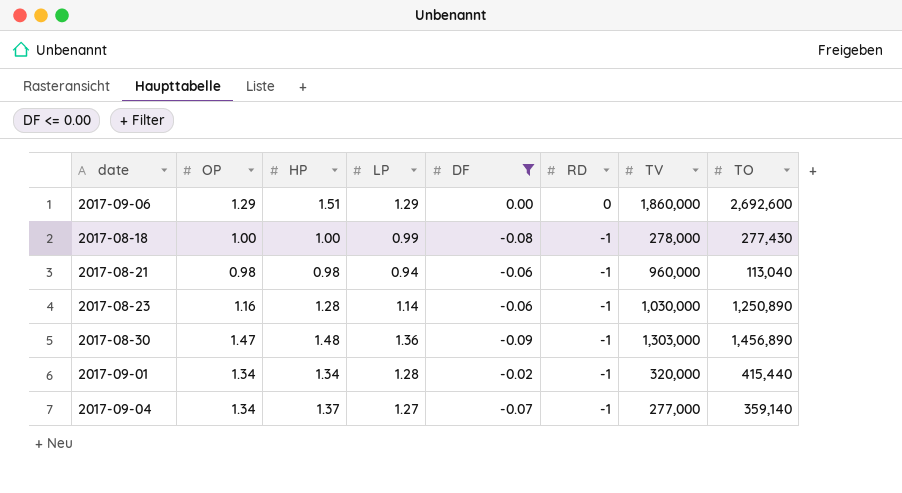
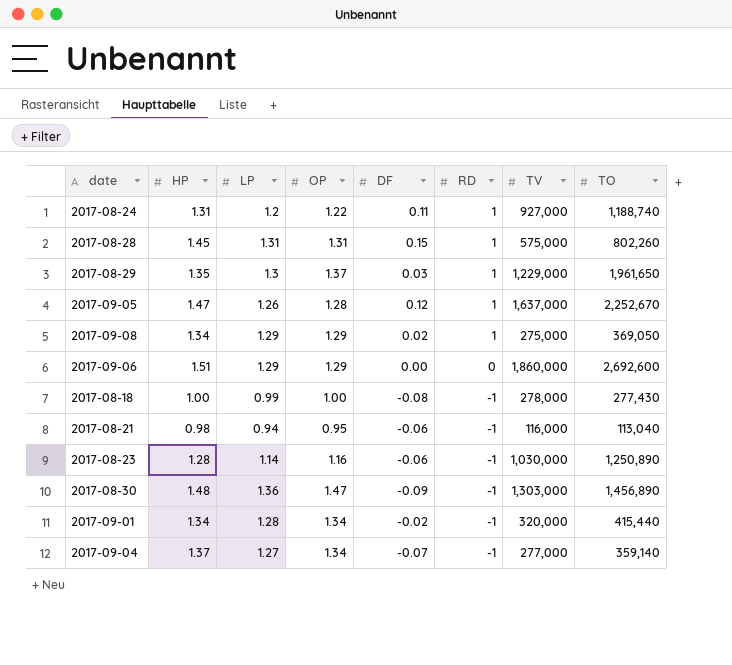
filter: DF <= 0.00 -> none
column OP | position: 2 -> 4
2017-08-21 | OP: 0.98 -> 0.95
2017-08-21 | TV: 960,000 -> 116,000

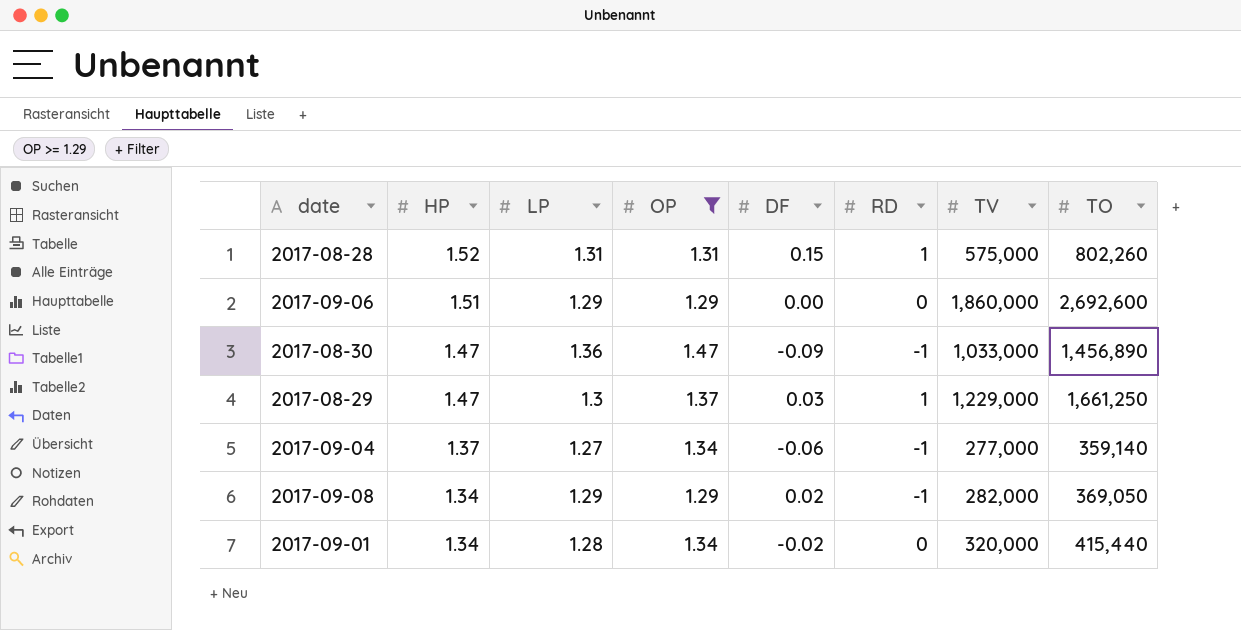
filter: none -> OP >= 1.29
row order: RD descending -> HP descending
2017-08-28 | HP: 1.45 -> 1.52
2017-08-30 | HP: 1.48 -> 1.47
2017-08-30 | TV: 1,303,000 -> 1,033,000
2017-08-29 | HP: 1.35 -> 1.47
2017-08-29 | TO: 1,961,650 -> 1,661,250
2017-09-04 | DF: -0.07 -> -0.06
2017-09-08 | RD: 1 -> -1
2017-09-08 | TV: 275,000 -> 282,000
2017-09-01 | RD: -1 -> 0

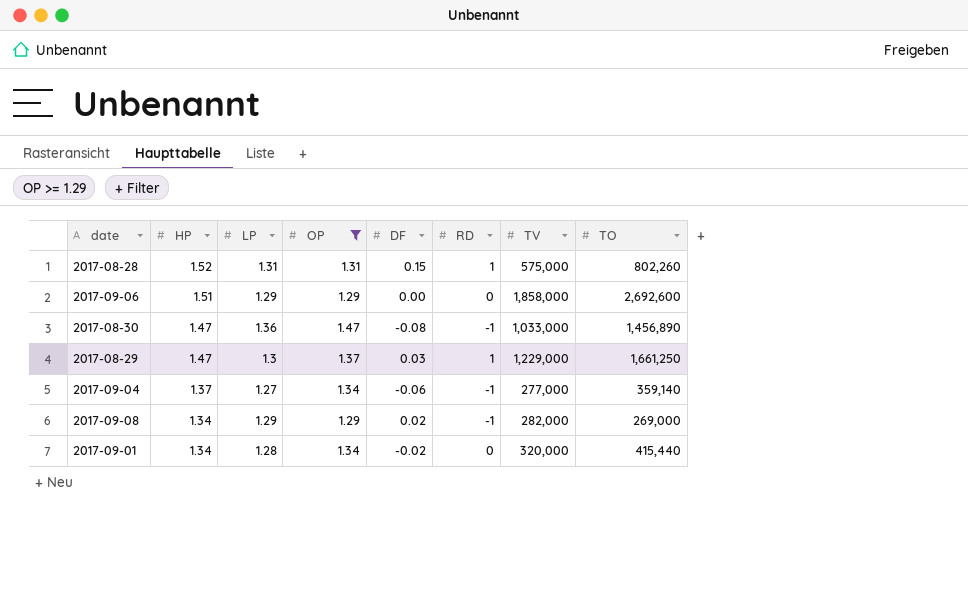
2017-09-06 | TV: 1,860,000 -> 1,858,000
2017-08-30 | DF: -0.09 -> -0.08
2017-09-08 | TO: 369,050 -> 269,000

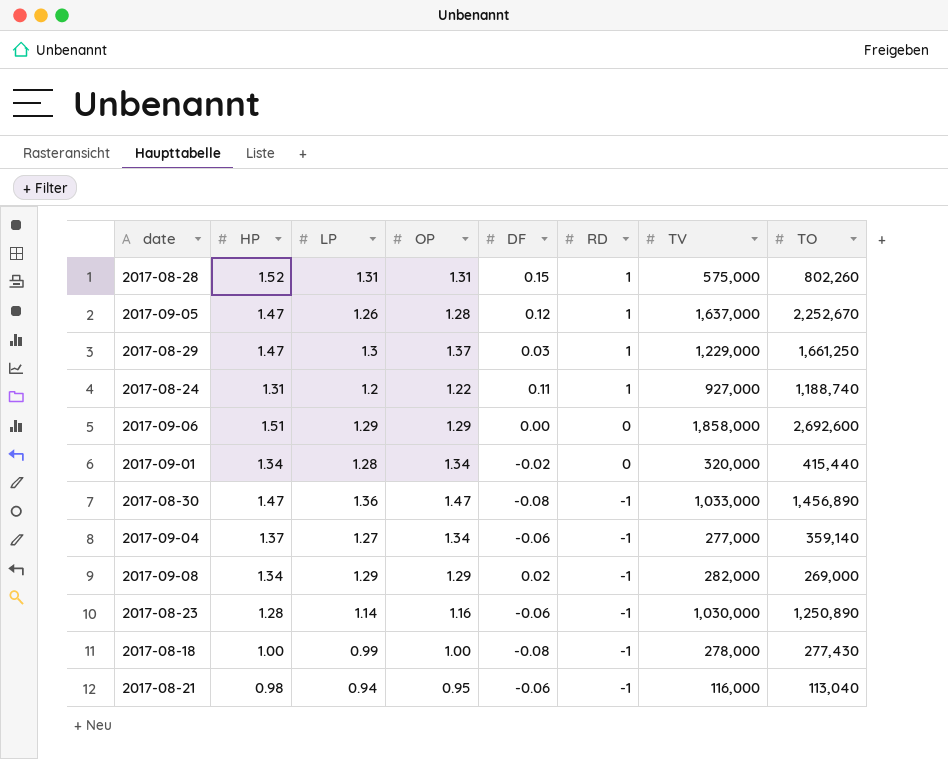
filter: OP >= 1.29 -> none
row order: HP descending -> RD descending

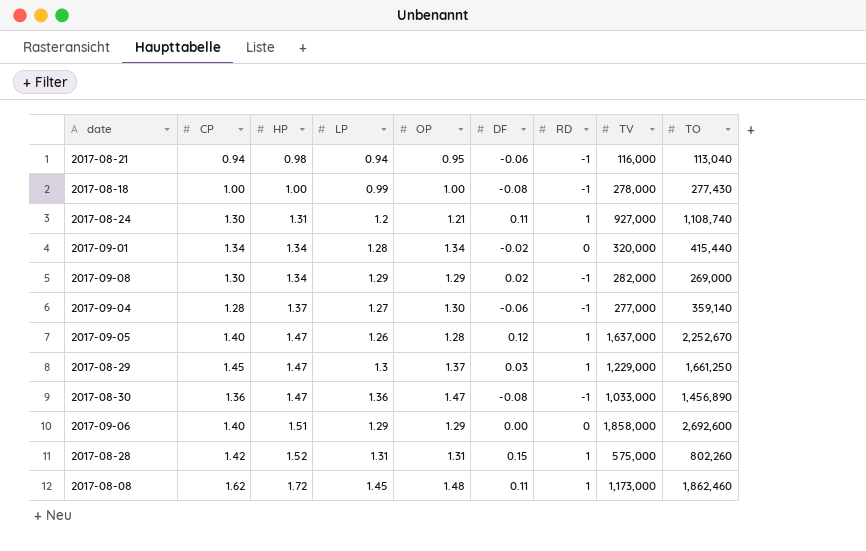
row order: RD descending -> HP ascending
column CP | position: none -> 2
row 2017-08-23: 1.28 | 1.14 | 1.16 | -0.06 | -1 | 1,030,000 | 1,250,890 -> none
2017-08-24 | OP: 1.22 -> 1.21
2017-08-24 | TO: 1,188,740 -> 1,108,740
2017-09-04 | OP: 1.34 -> 1.30
row 2017-08-08: none -> 1.62 | 1.72 | 1.45 | 1.48 | 0.11 | 1 | 1,173,000 | 1,862,460

